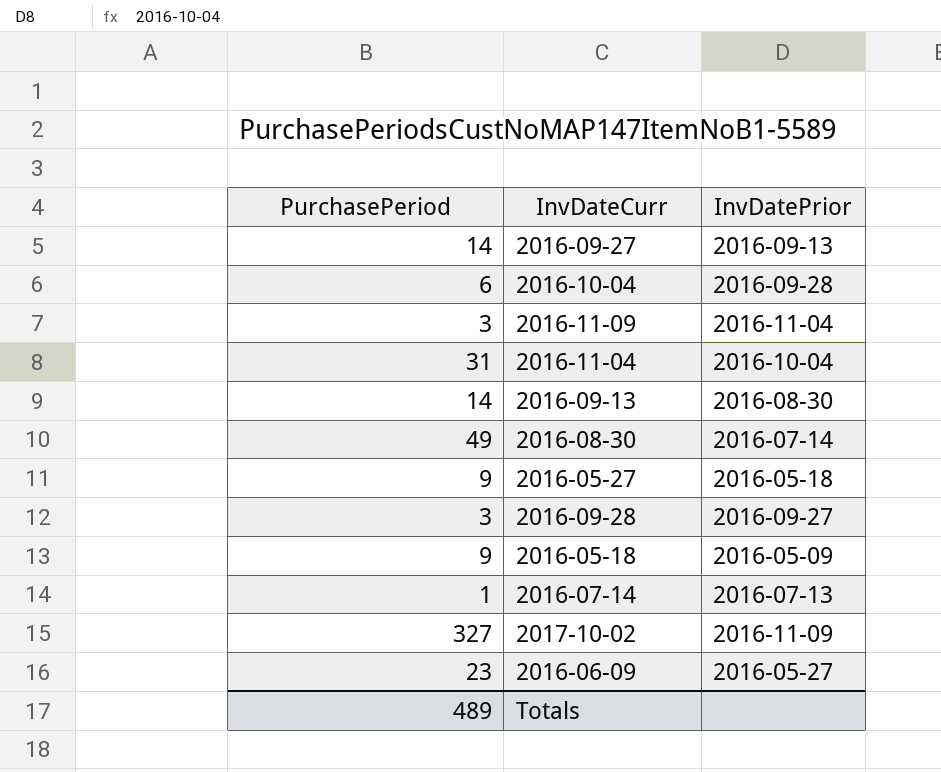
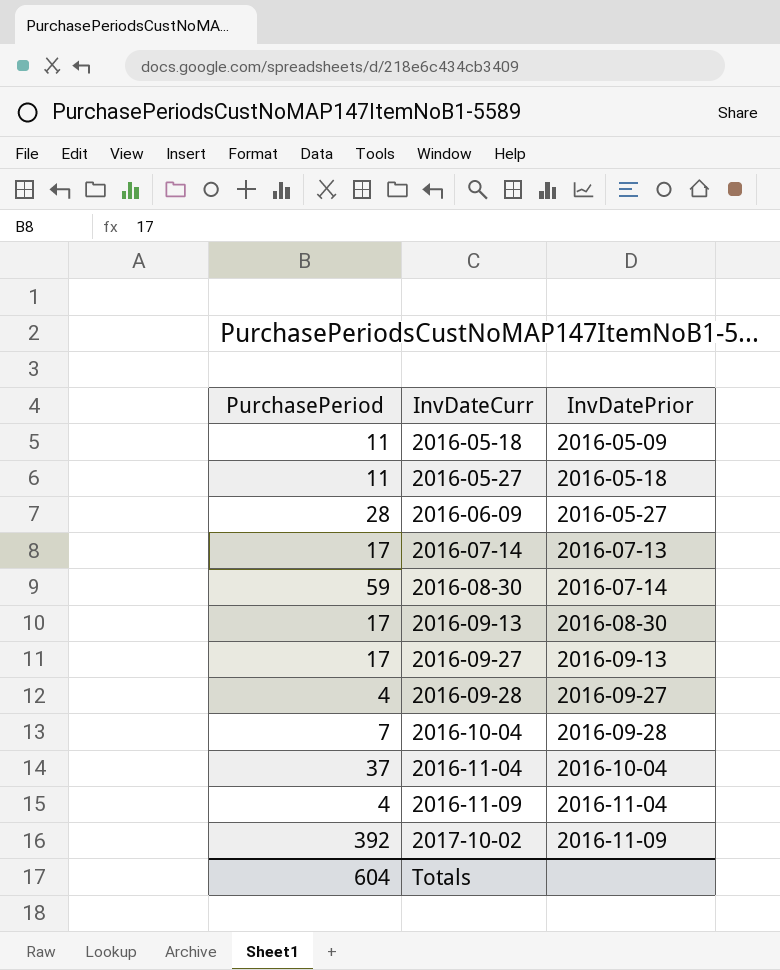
row order: none -> InvDateCurr ascending
2016-05-18 | PurchasePeriod: 9 -> 11
2016-05-27 | PurchasePeriod: 9 -> 11
2016-06-09 | PurchasePeriod: 23 -> 28
2016-07-14 | PurchasePeriod: 1 -> 17
2016-08-30 | PurchasePeriod: 49 -> 59
2016-09-13 | PurchasePeriod: 14 -> 17
2016-09-27 | PurchasePeriod: 14 -> 17
2016-09-28 | PurchasePeriod: 3 -> 4
2016-10-04 | PurchasePeriod: 6 -> 7
2016-11-04 | PurchasePeriod: 31 -> 37
2016-11-09 | PurchasePeriod: 3 -> 4
2017-10-02 | PurchasePeriod: 327 -> 392
Totals | PurchasePeriod: 489 -> 604

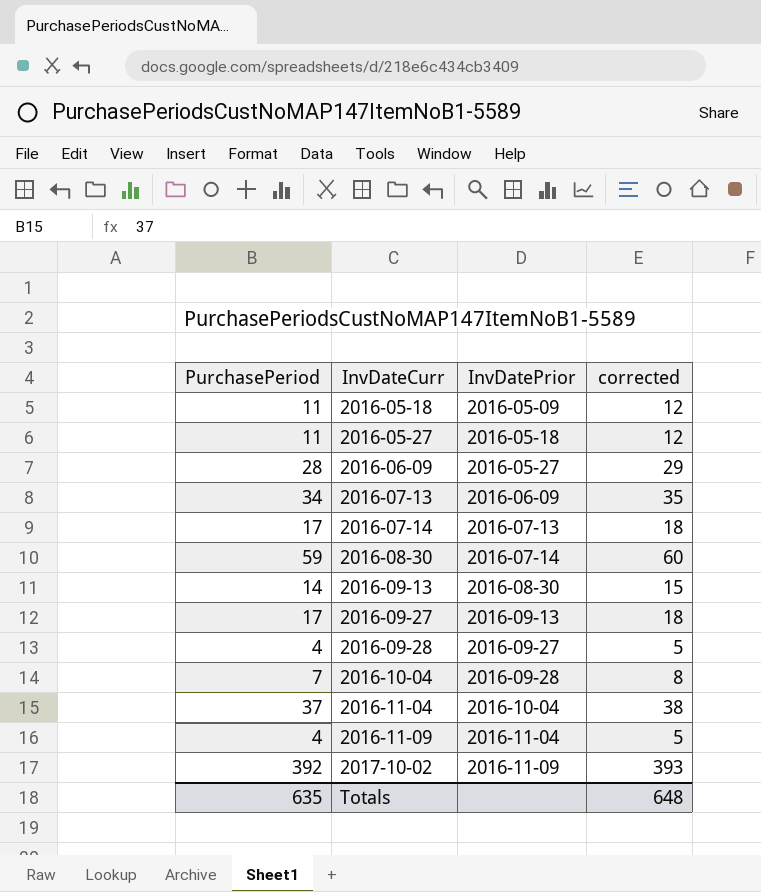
column corrected | formula: none -> [PurchasePeriod] + 1
row 2016-07-13: none -> 34 | 2016-06-09 | 35
2016-09-13 | PurchasePeriod: 17 -> 14
Totals | PurchasePeriod: 604 -> 635

